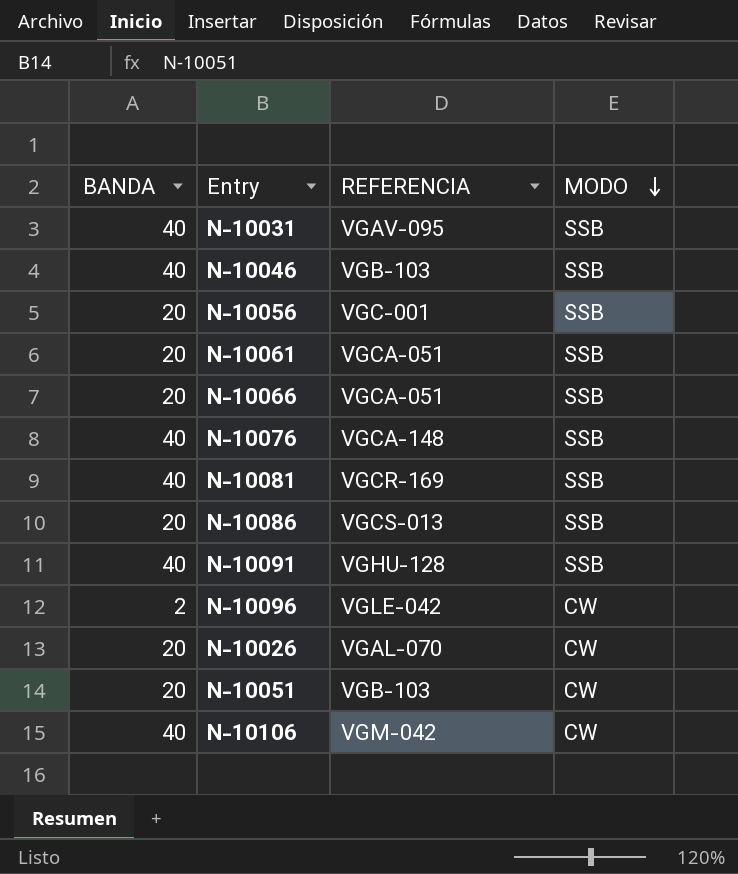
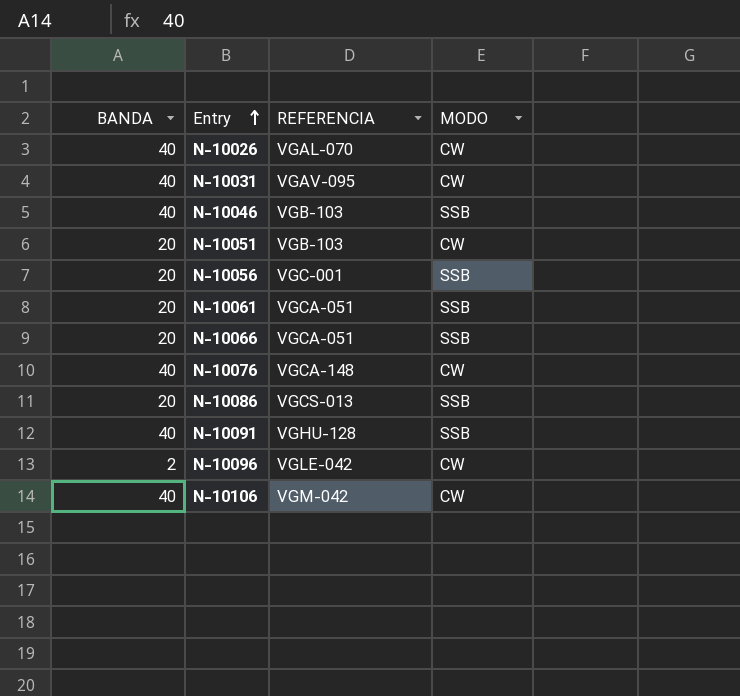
row order: MODO descending -> Entry ascending
row N-10081: 40 | VGCR-169 | SSB -> none
N-10026 | BANDA: 20 -> 40
N-10031 | MODO: SSB -> CW
N-10076 | MODO: SSB -> CW

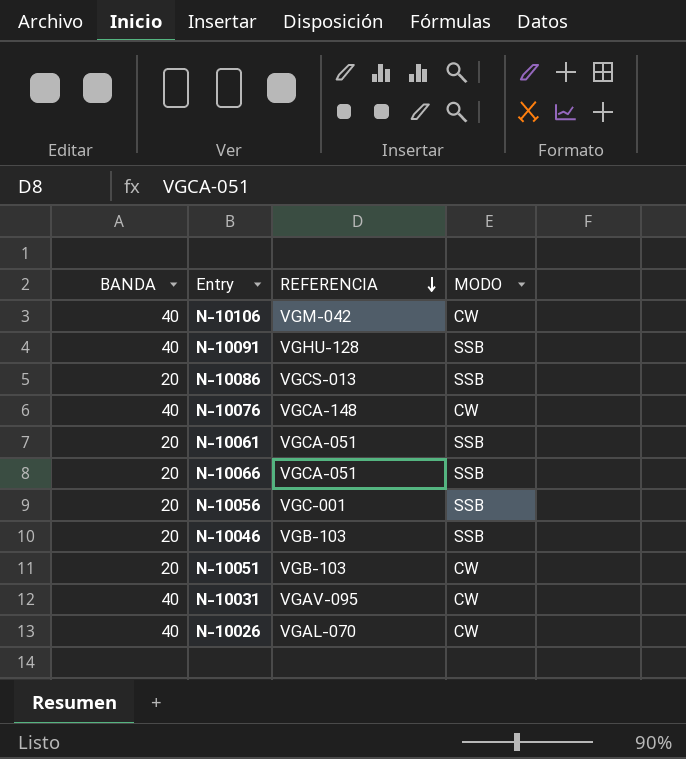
row order: Entry ascending -> REFERENCIA descending
row N-10096: 2 | VGLE-042 | CW -> none
N-10046 | BANDA: 40 -> 20

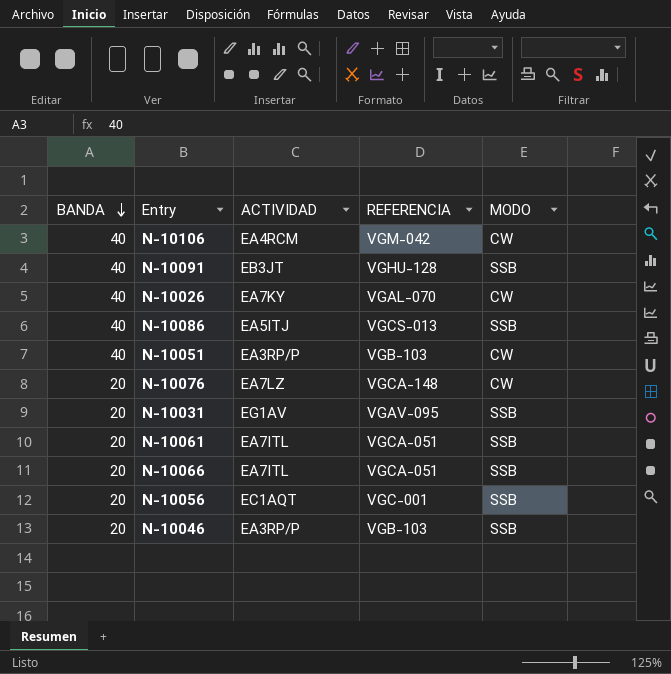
row order: REFERENCIA descending -> BANDA descending
column ACTIVIDAD | position: none -> 3
N-10086 | BANDA: 20 -> 40
N-10051 | BANDA: 20 -> 40
N-10076 | BANDA: 40 -> 20
N-10031 | BANDA: 40 -> 20
N-10031 | MODO: CW -> SSB

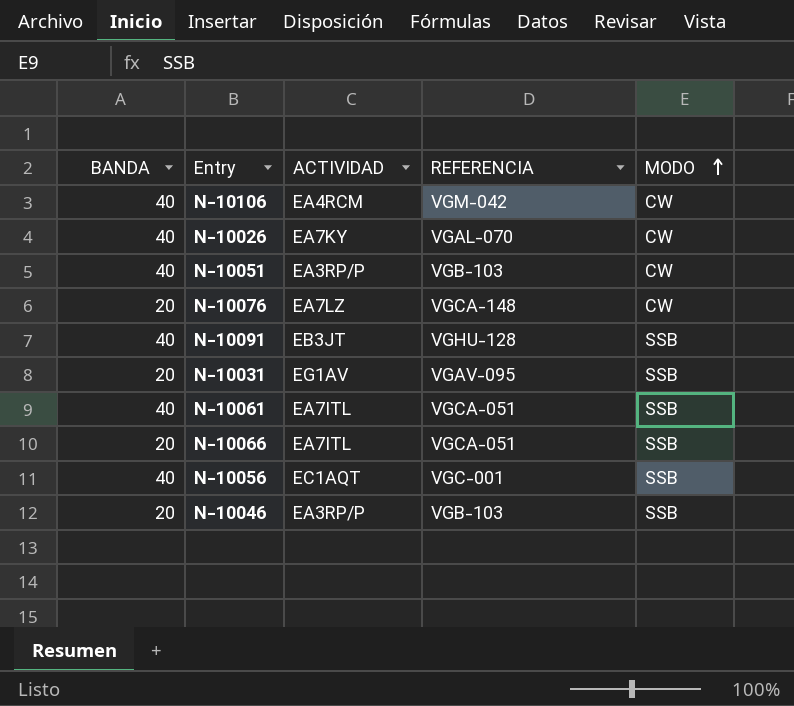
row order: BANDA descending -> MODO ascending
row N-10086: 40 | EA5ITJ | VGCS-013 | SSB -> none
N-10061 | BANDA: 20 -> 40
N-10056 | BANDA: 20 -> 40

